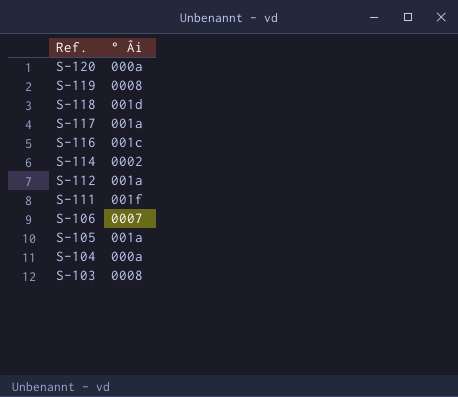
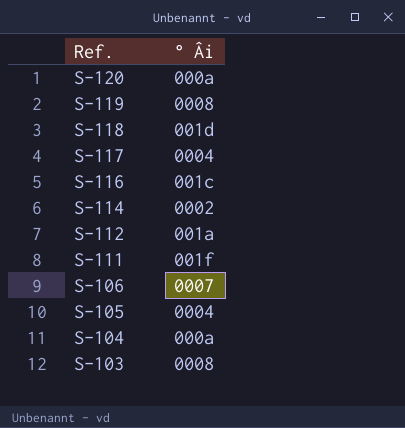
S-117 | ° Âi: 001a -> 0004
S-105 | ° Âi: 001a -> 0004

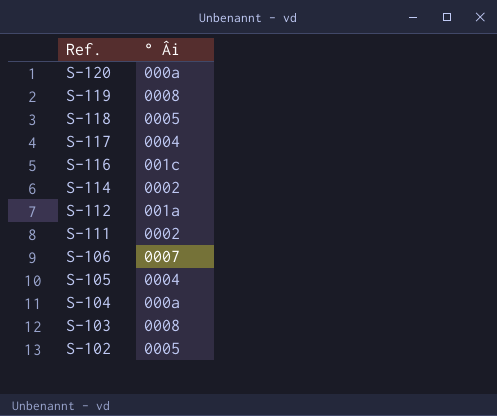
S-118 | ° Âi: 001d -> 0005
S-111 | ° Âi: 001f -> 0002
row S-102: none -> 0005

